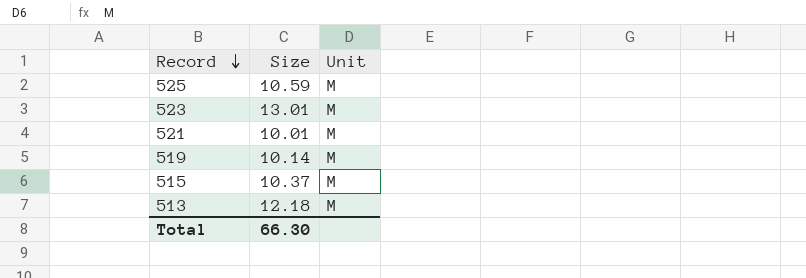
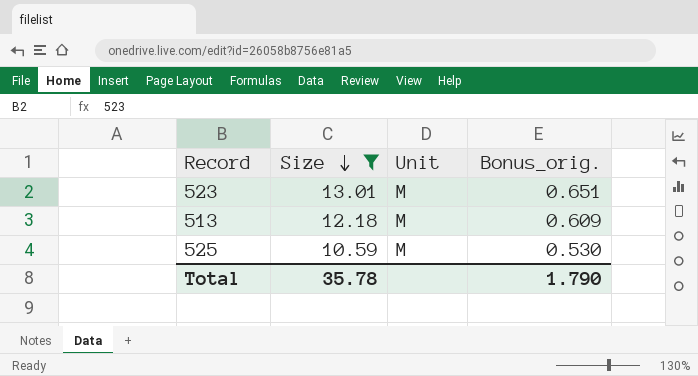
filter: none -> Size >= 10.59
row order: Record descending -> Size descending
column Bonus_orig. | formula: none -> [Size] * 0.05
Total | Size: 66.30 -> 35.78

